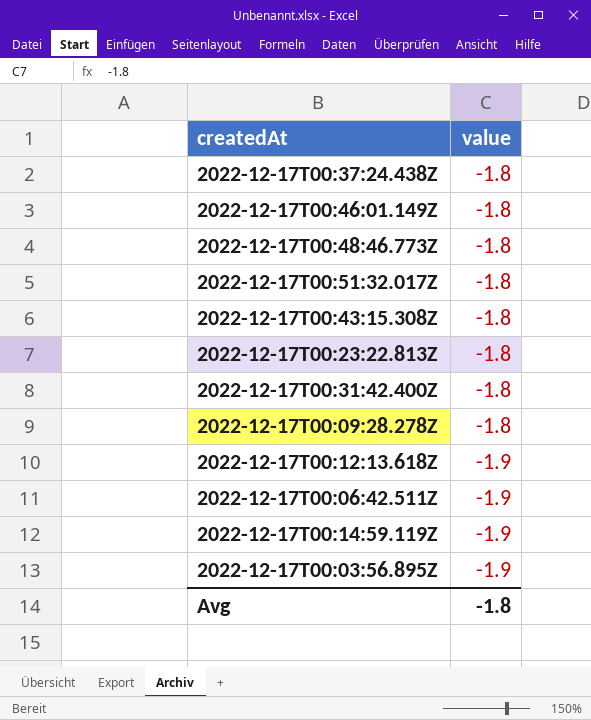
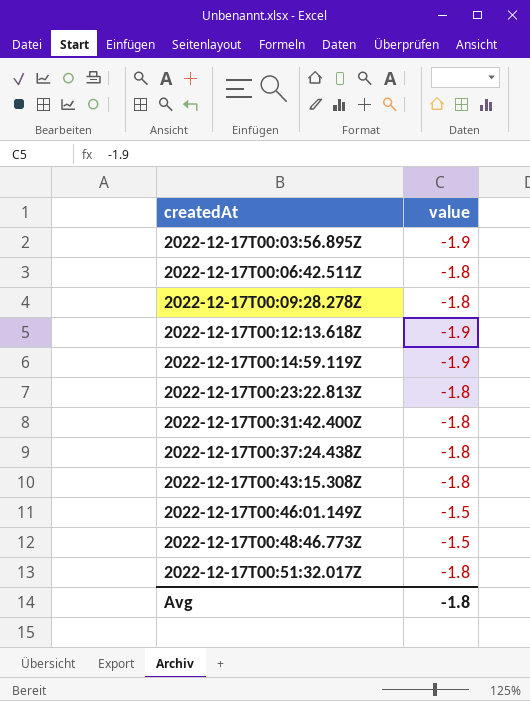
row order: value descending -> createdAt ascending
2022-12-17T00:06:42.511Z | value: -1.9 -> -1.8
2022-12-17T00:46:01.149Z | value: -1.8 -> -1.5
2022-12-17T00:48:46.773Z | value: -1.8 -> -1.5

